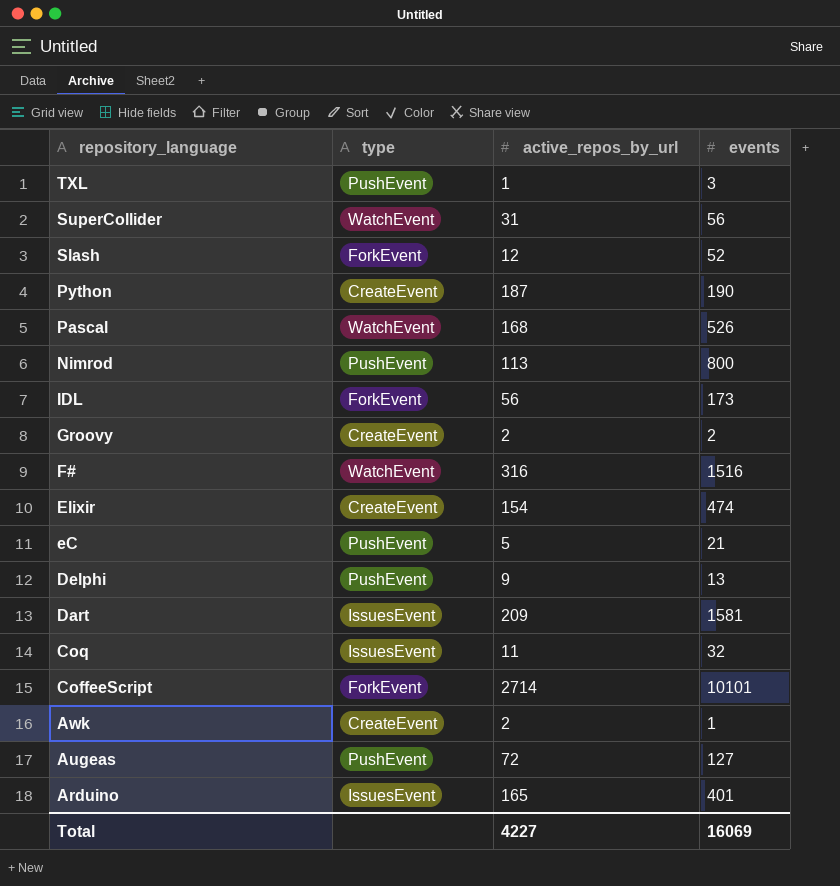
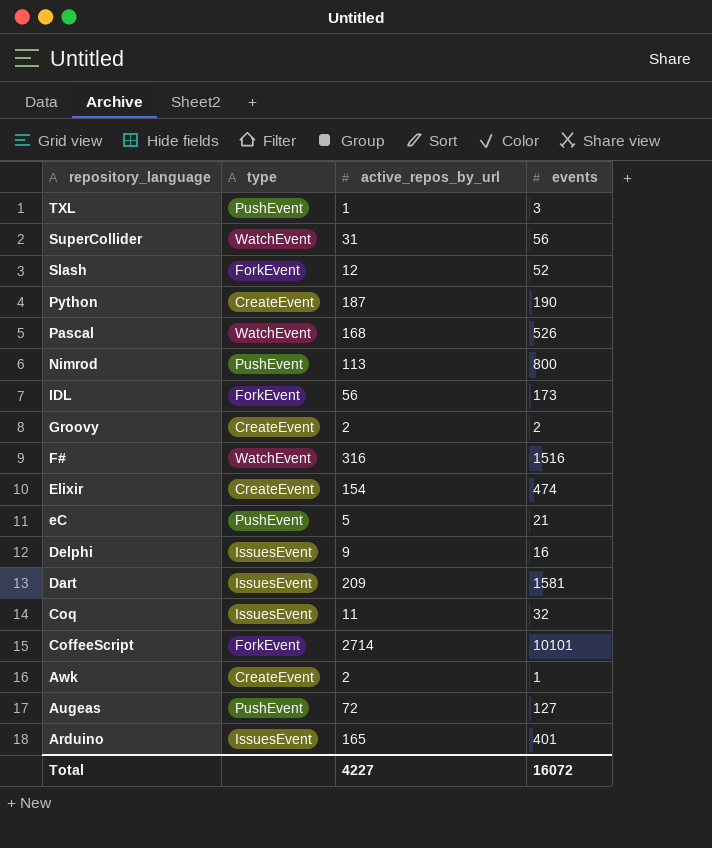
Delphi | type: PushEvent -> IssuesEvent
Delphi | events: 13 -> 16
Total | events: 16069 -> 16072

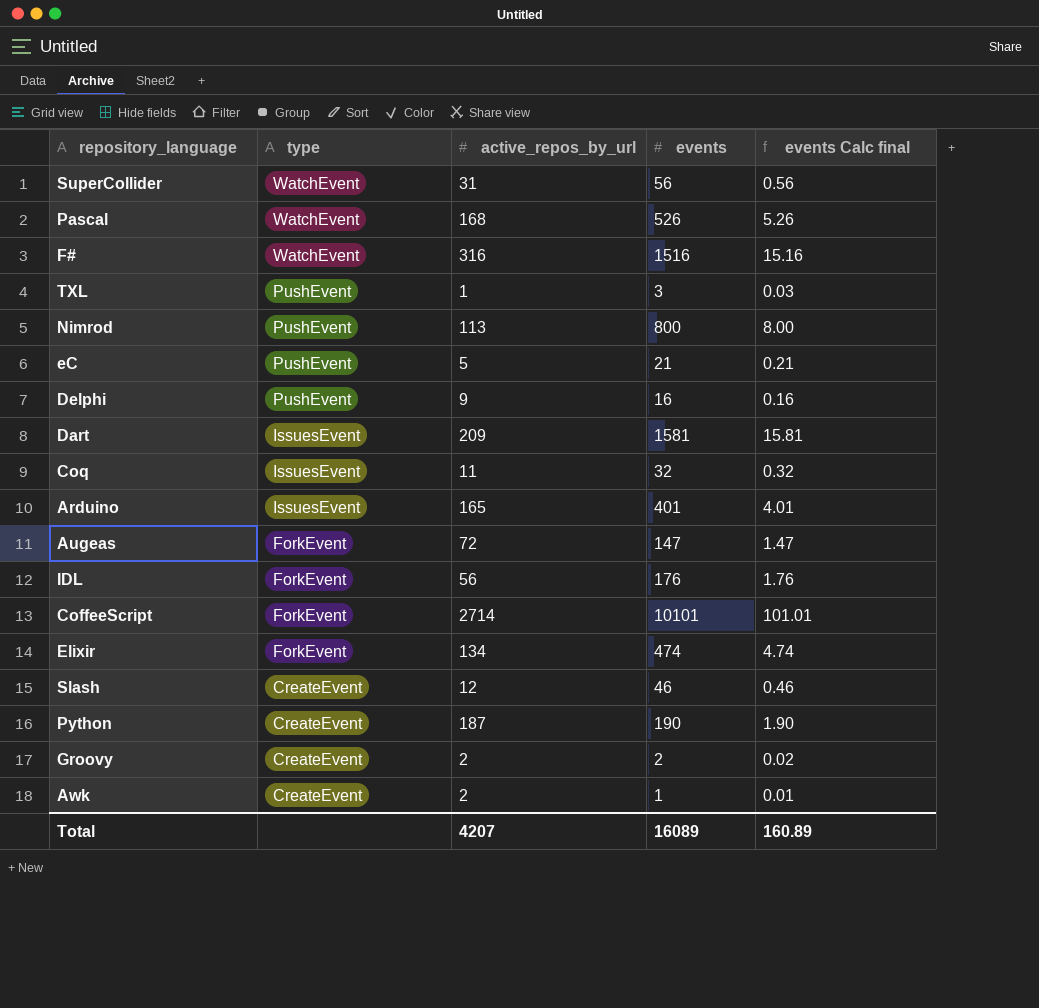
row order: repository_language descending -> type descending
column events Calc final | formula: none -> [events] * 0.01
Delphi | type: IssuesEvent -> PushEvent
Augeas | type: PushEvent -> ForkEvent
Augeas | events: 127 -> 147
IDL | events: 173 -> 176
Elixir | type: CreateEvent -> ForkEvent
Elixir | active_repos_by_url: 154 -> 134
Slash | type: ForkEvent -> CreateEvent
Slash | events: 52 -> 46
Total | active_repos_by_url: 4227 -> 4207
Total | events: 16072 -> 16089

